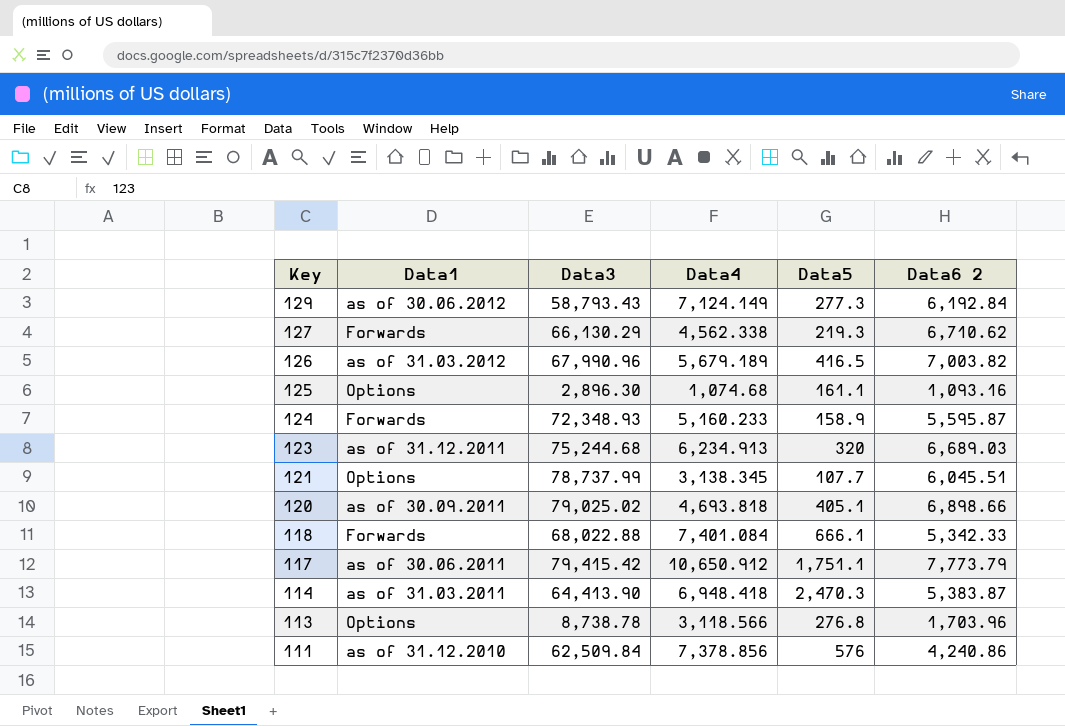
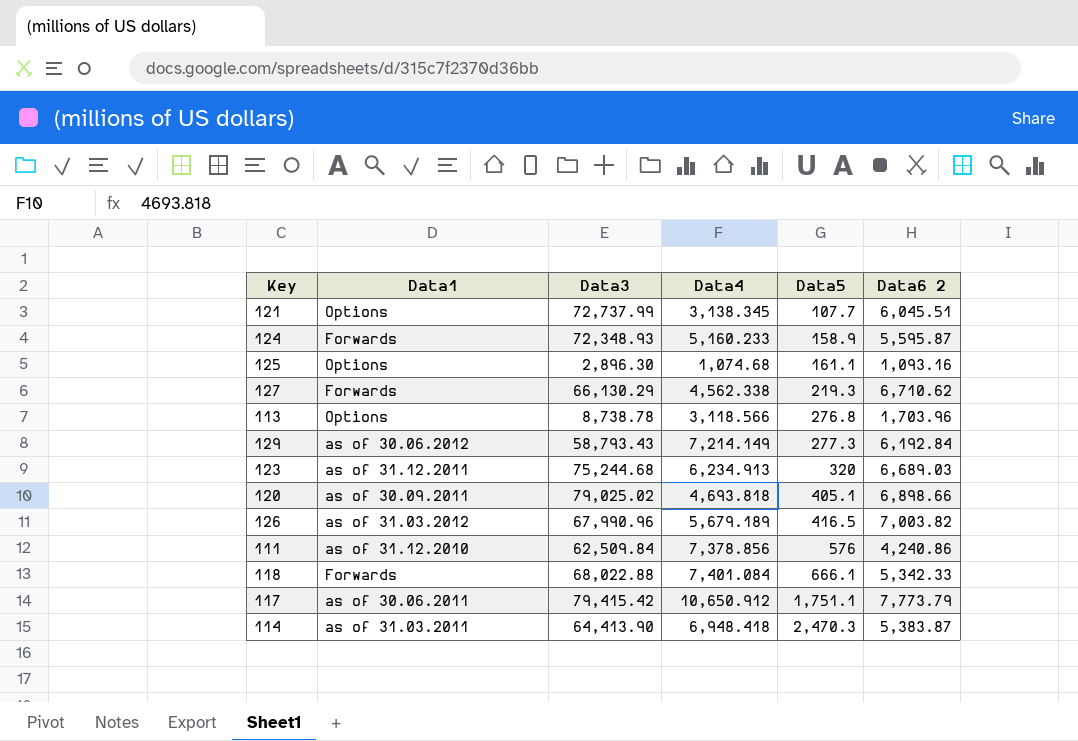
row order: Key descending -> Data5 ascending
121 | Data3: 78,737.99 -> 72,737.99
129 | Data4: 7,124.149 -> 7,214.149

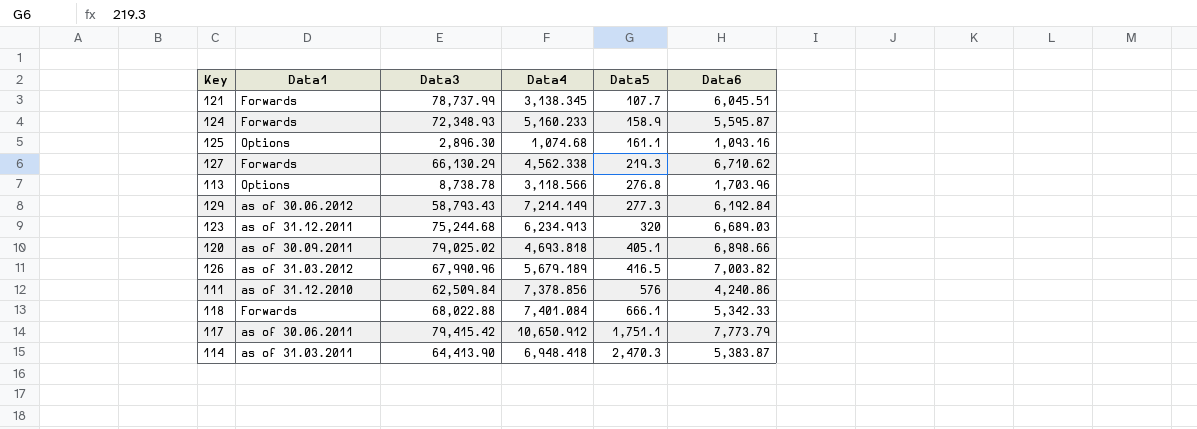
column name: Data6 2 -> Data6
121 | Data1: Options -> Forwards
121 | Data3: 72,737.99 -> 78,737.99

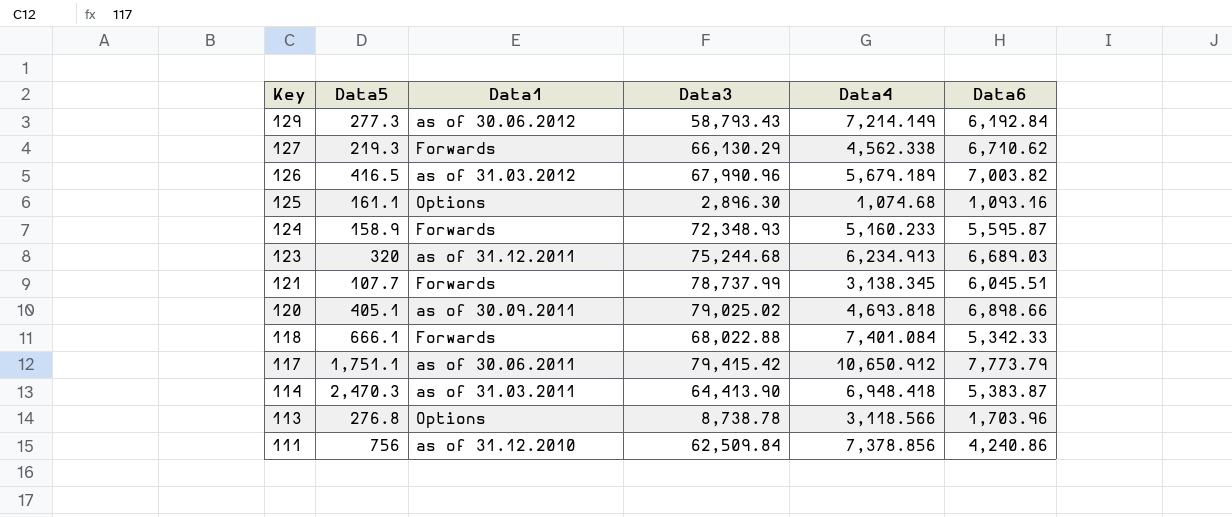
row order: Data5 ascending -> Key descending
column Data5 | position: 5 -> 2
111 | Data5: 576 -> 756

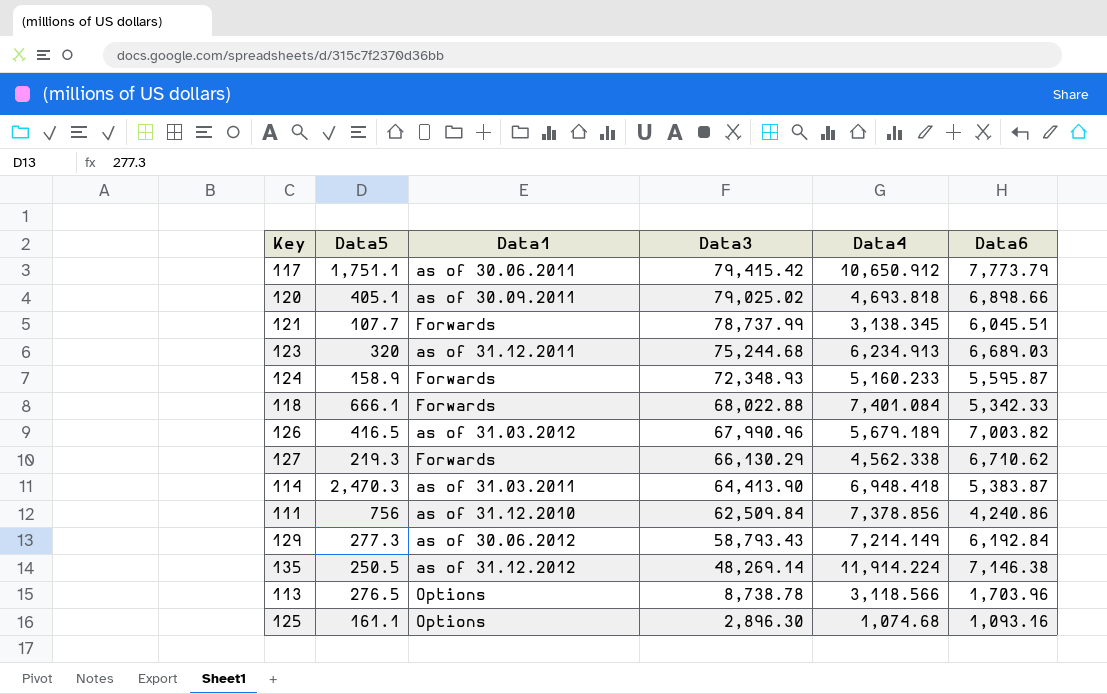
row order: Key descending -> Data3 descending
row 135: none -> 250.5 | as of 31.12.2012 | 48,269.14 | 11,914.224 | 7,146.38
113 | Data5: 276.8 -> 276.5

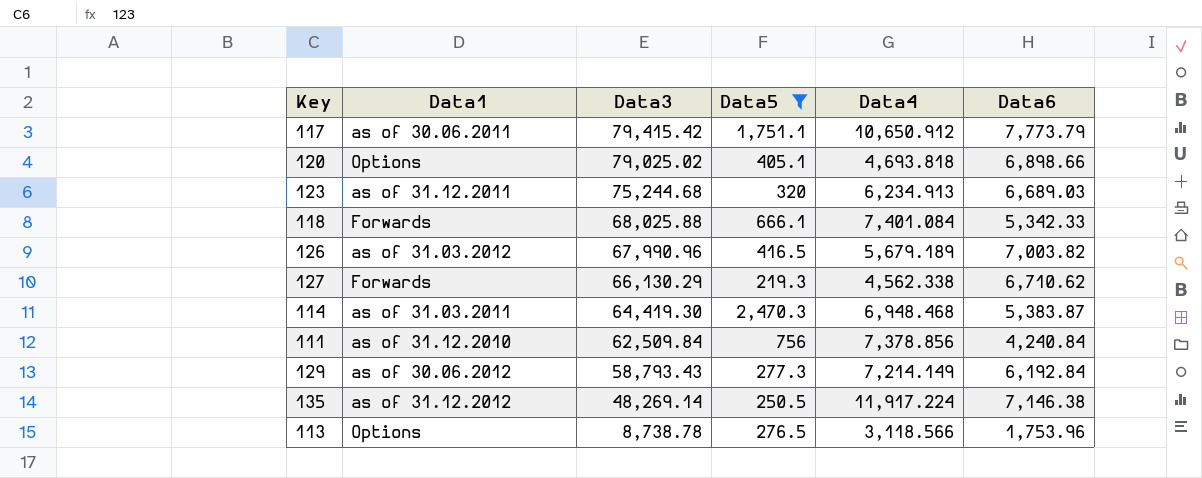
filter: none -> Data5 >= 219.3
column Data5 | position: 2 -> 4
120 | Data1: as of 30.09.2011 -> Options
118 | Data3: 68,022.88 -> 68,025.88
114 | Data3: 64,413.90 -> 64,419.30
114 | Data4: 6,948.418 -> 6,948.468
111 | Data6: 4,240.86 -> 4,240.84
135 | Data4: 11,914.224 -> 11,917.224
113 | Data6: 1,703.96 -> 1,753.96

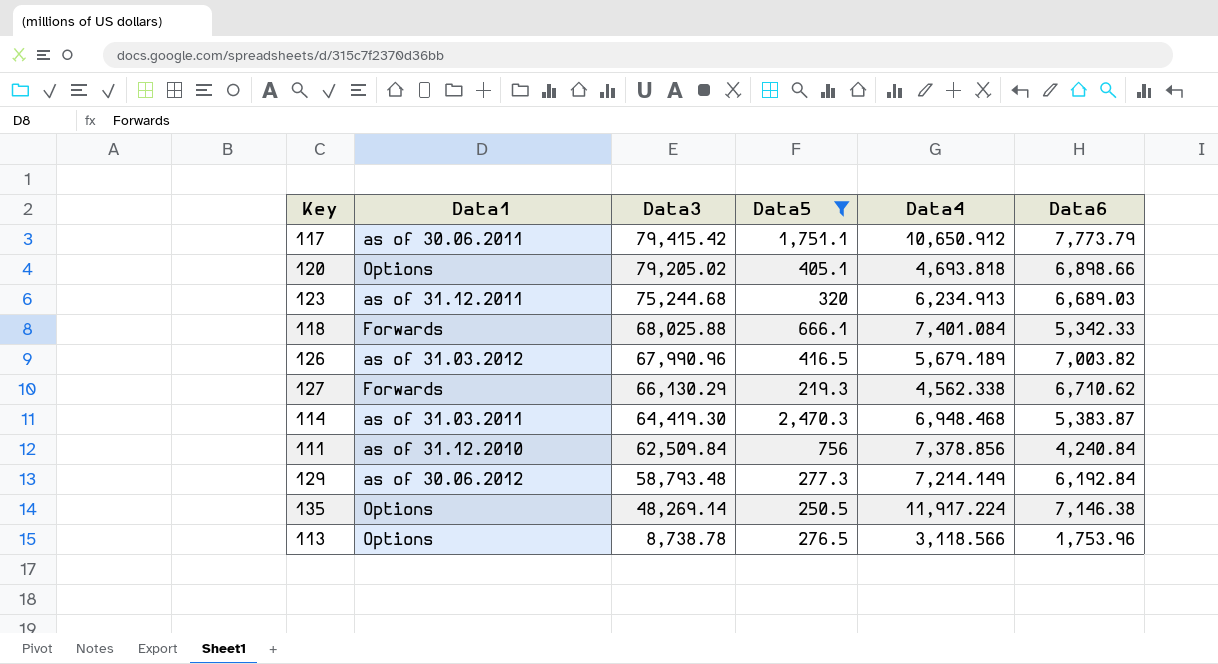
120 | Data3: 79,025.02 -> 79,205.02
129 | Data3: 58,793.43 -> 58,793.48
135 | Data1: as of 31.12.2012 -> Options

